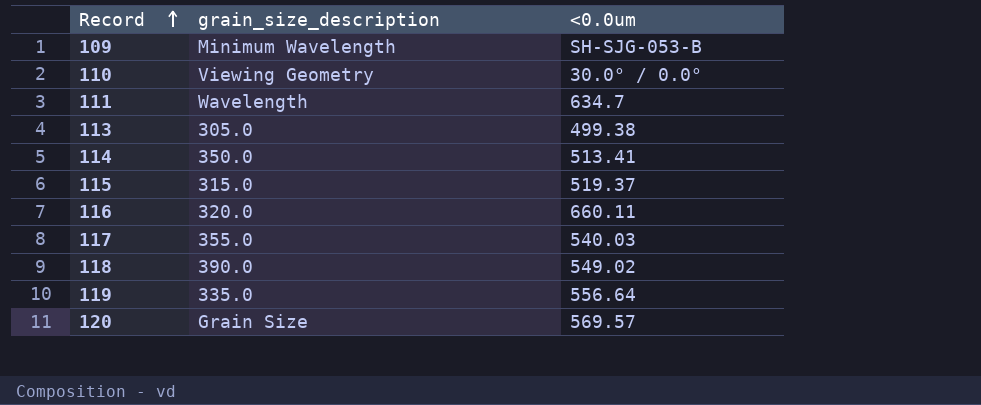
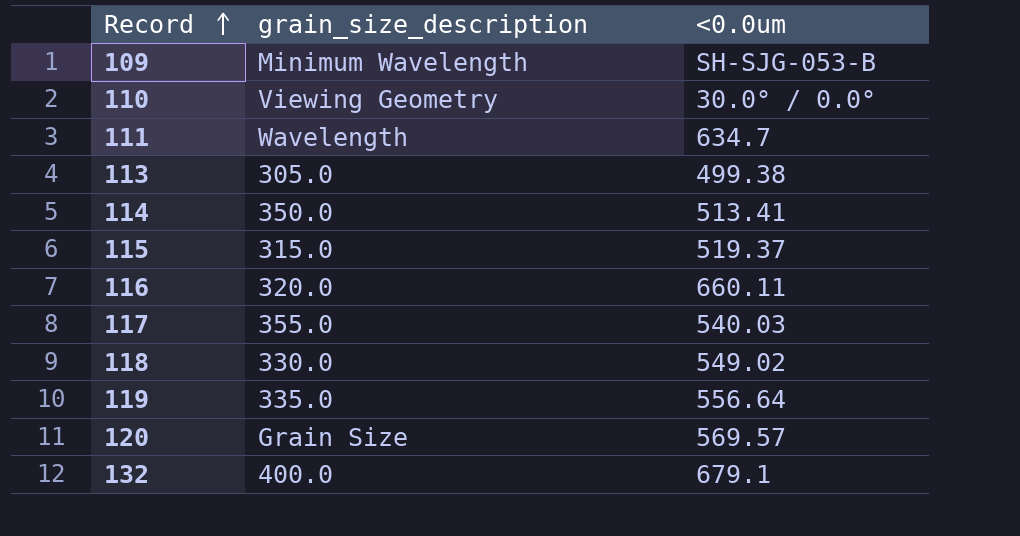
118 | grain_size_description: 390.0 -> 330.0
row 132: none -> 400.0 | 679.1

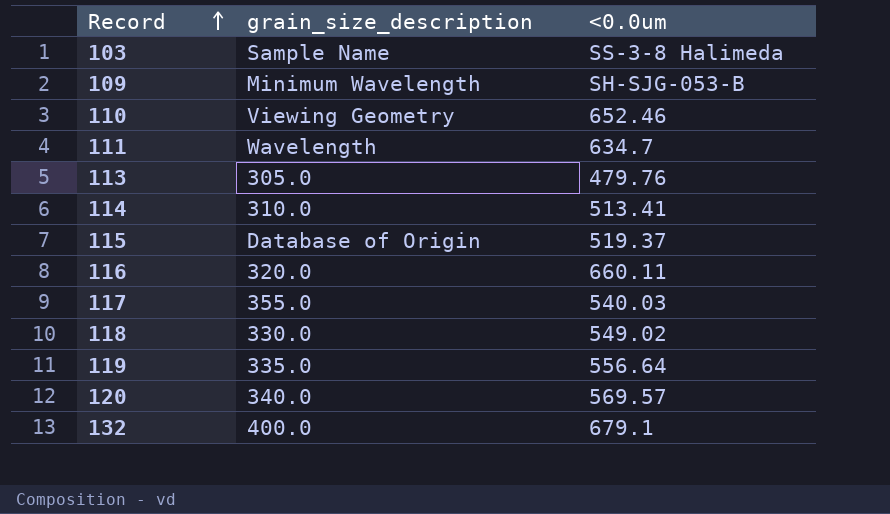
row 103: none -> Sample Name | SS-3-8 Halimeda
110 | <0.0um: 30.0° / 0.0° -> 652.46
113 | <0.0um: 499.38 -> 479.76
114 | grain_size_description: 350.0 -> 310.0
115 | grain_size_description: 315.0 -> Database of Origin
120 | grain_size_description: Grain Size -> 340.0

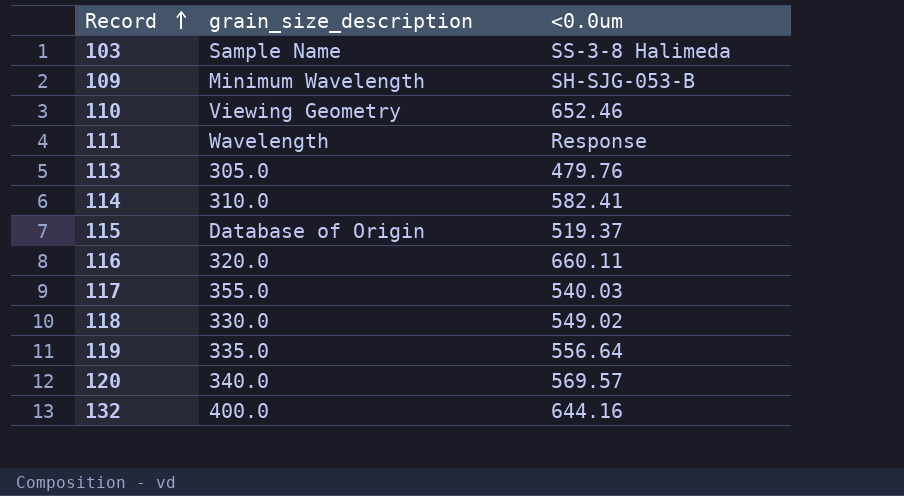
111 | <0.0um: 634.7 -> Response
114 | <0.0um: 513.41 -> 582.41
132 | <0.0um: 679.1 -> 644.16

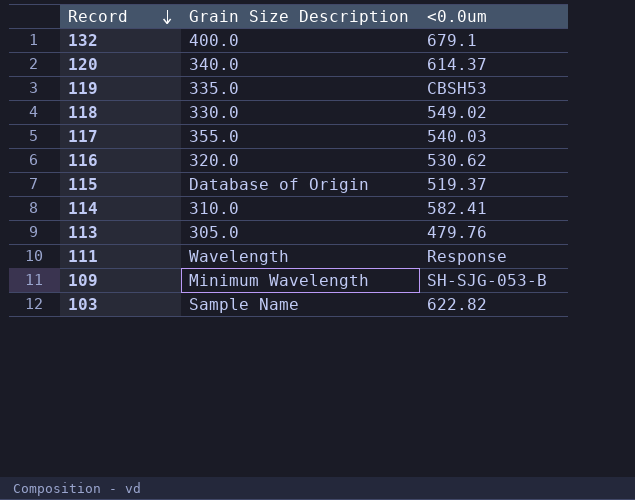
row order: Record ascending -> Record descending
column name: grain_size_description -> Grain Size Description
row 110: Viewing Geometry | 652.46 -> none
132 | <0.0um: 644.16 -> 679.1
120 | <0.0um: 569.57 -> 614.37
119 | <0.0um: 556.64 -> CBSH53
116 | <0.0um: 660.11 -> 530.62
103 | <0.0um: SS-3-8 Halimeda -> 622.82

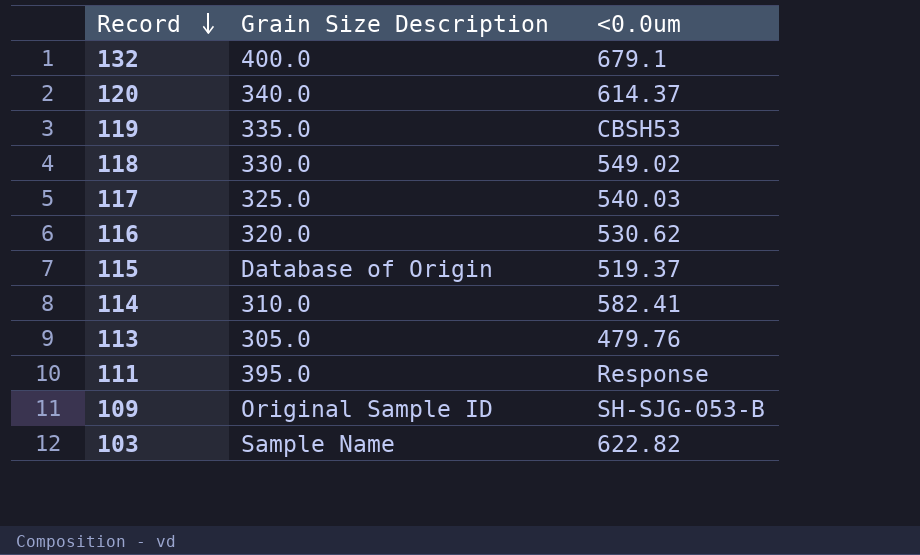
117 | Grain Size Description: 355.0 -> 325.0
111 | Grain Size Description: Wavelength -> 395.0
109 | Grain Size Description: Minimum Wavelength -> Original Sample ID

